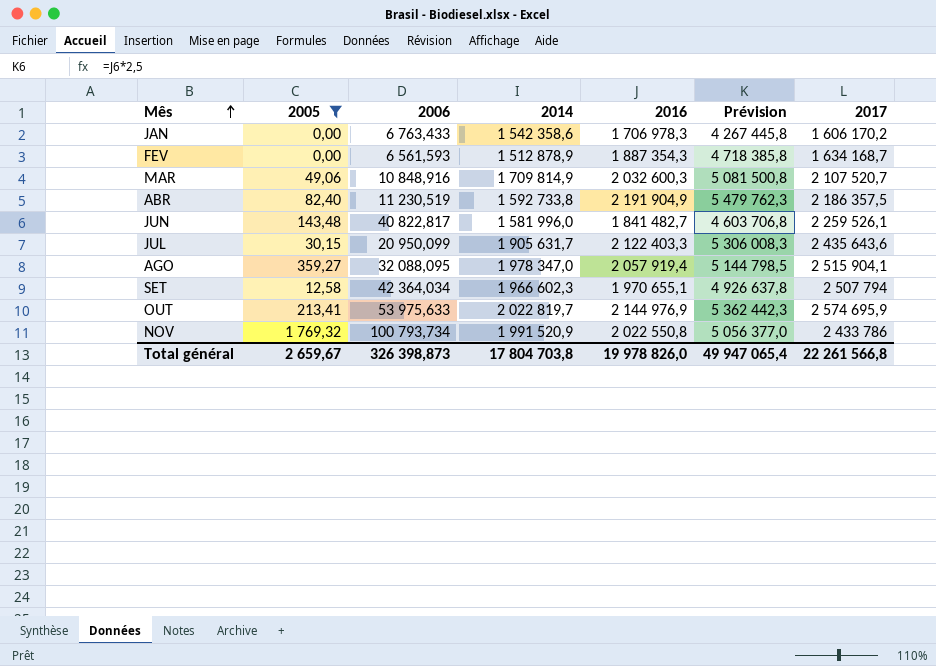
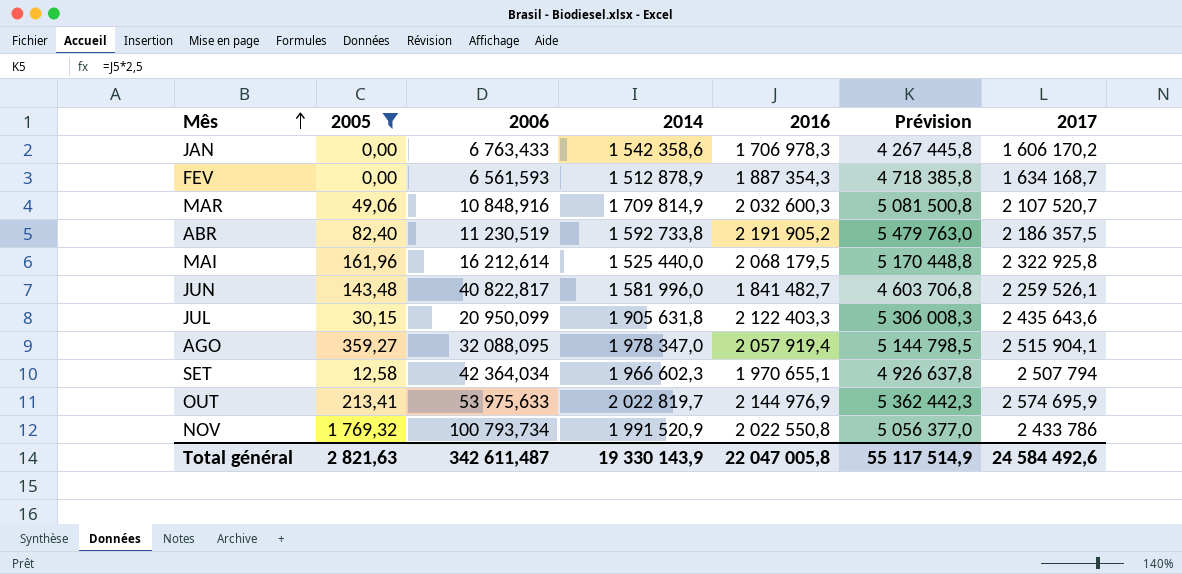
ABR | 2016: 2 191 904,9 -> 2 191 905,2
ABR | Prévision: 5 479 762,3 -> 5 479 763,0
row MAI: none -> 161,96 | 16 212,614 | 1 525 440,0 | 2 068 179,5 | 5 170 448,8 | 2 322 925,8
JUL | 2014: 1 905 631,7 -> 1 905 631,8
Total général | 2005: 2 659,67 -> 2 821,63
Total général | 2006: 326 398,873 -> 342 611,487
Total général | 2014: 17 804 703,8 -> 19 330 143,9
Total général | 2016: 19 978 826,0 -> 22 047 005,8
Total général | Prévision: 49 947 065,4 -> 55 117 514,9
Total général | 2017: 22 261 566,8 -> 24 584 492,6

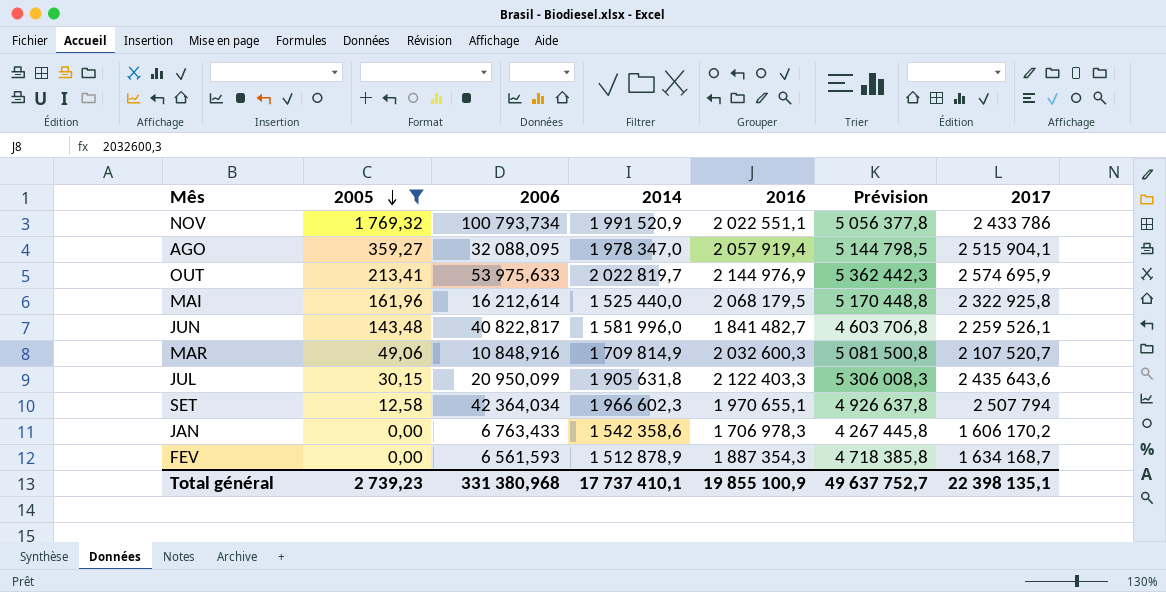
row order: Mês ascending -> 2005 descending
row ABR: 82,40 | 11 230,519 | 1 592 733,8 | 2 191 905,2 | 5 479 763,0 | 2 186 357,5 -> none
NOV | 2016: 2 022 550,8 -> 2 022 551,1
NOV | Prévision: 5 056 377,0 -> 5 056 377,8
Total général | 2005: 2 821,63 -> 2 739,23
Total général | 2006: 342 611,487 -> 331 380,968
Total général | 2014: 19 330 143,9 -> 17 737 410,1
Total général | 2016: 22 047 005,8 -> 19 855 100,9
Total général | Prévision: 55 117 514,9 -> 49 637 752,7
Total général | 2017: 24 584 492,6 -> 22 398 135,1

